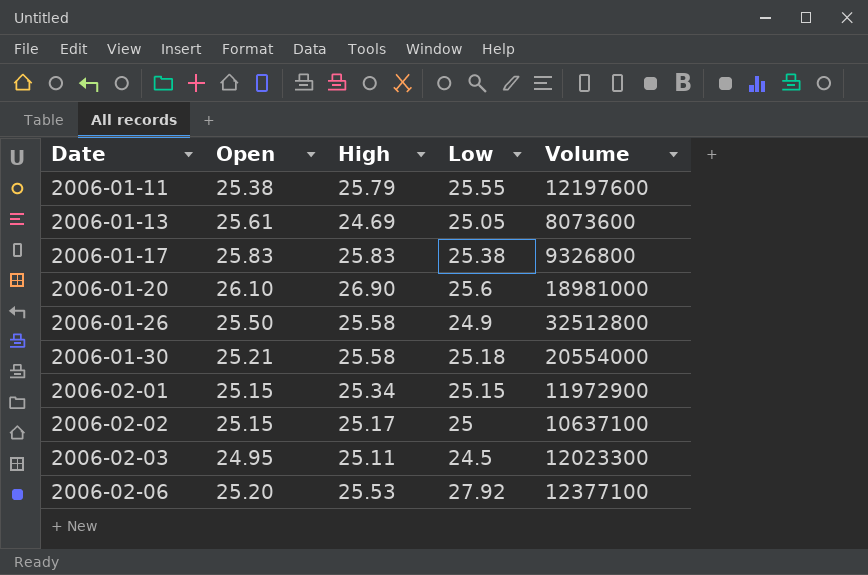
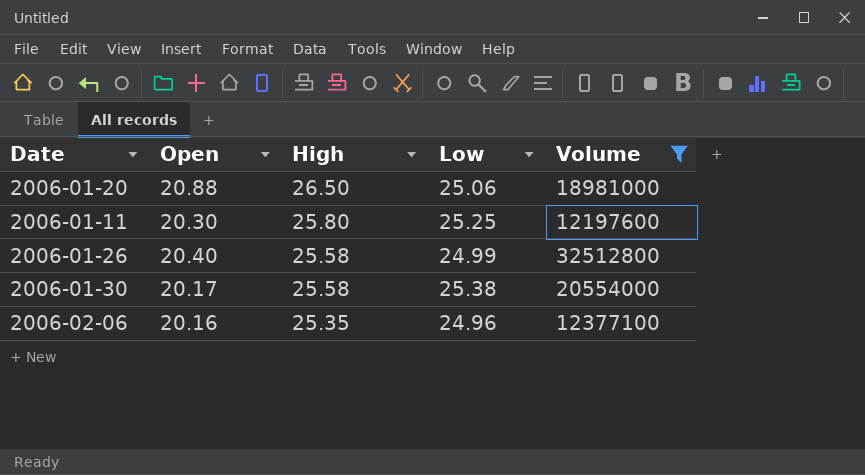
filter: none -> Volume >= 12197600
row order: Date ascending -> High descending
2006-01-20 | Open: 26.10 -> 20.88
2006-01-20 | High: 26.90 -> 26.50
2006-01-20 | Low: 25.6 -> 25.06
2006-01-11 | Open: 25.38 -> 20.30
2006-01-11 | High: 25.79 -> 25.80
2006-01-11 | Low: 25.55 -> 25.25
2006-01-26 | Open: 25.50 -> 20.40
2006-01-26 | Low: 24.9 -> 24.99
2006-01-30 | Open: 25.21 -> 20.17
2006-01-30 | Low: 25.18 -> 25.38
2006-02-06 | Open: 25.20 -> 20.16
2006-02-06 | High: 25.53 -> 25.35
2006-02-06 | Low: 27.92 -> 24.96

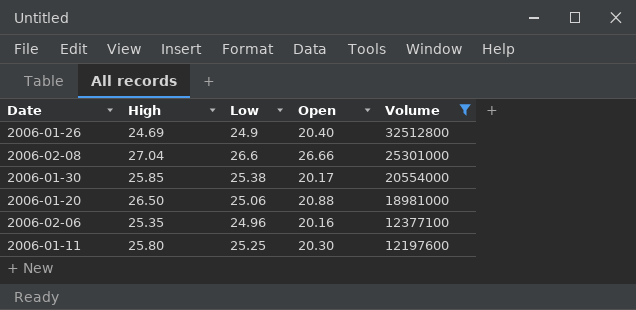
row order: High descending -> Volume descending
column Open | position: 2 -> 4
2006-01-26 | High: 25.58 -> 24.69
2006-01-26 | Low: 24.99 -> 24.9
row 2006-02-08: none -> 27.04 | 26.6 | 26.66 | 25301000
2006-01-30 | High: 25.58 -> 25.85

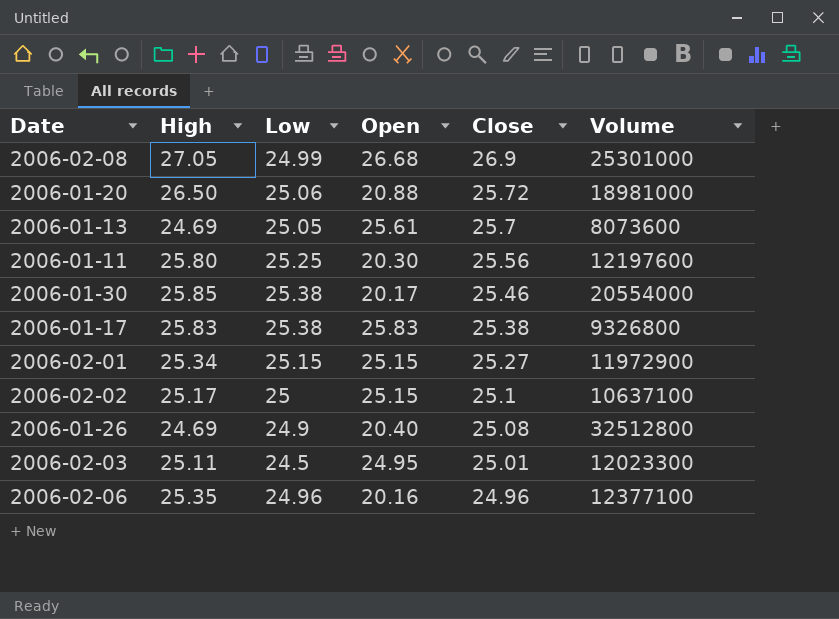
filter: Volume >= 12197600 -> none
row order: Volume descending -> Close descending
column Close | position: none -> 5
2006-02-08 | High: 27.04 -> 27.05
2006-02-08 | Low: 26.6 -> 24.99
2006-02-08 | Open: 26.66 -> 26.68

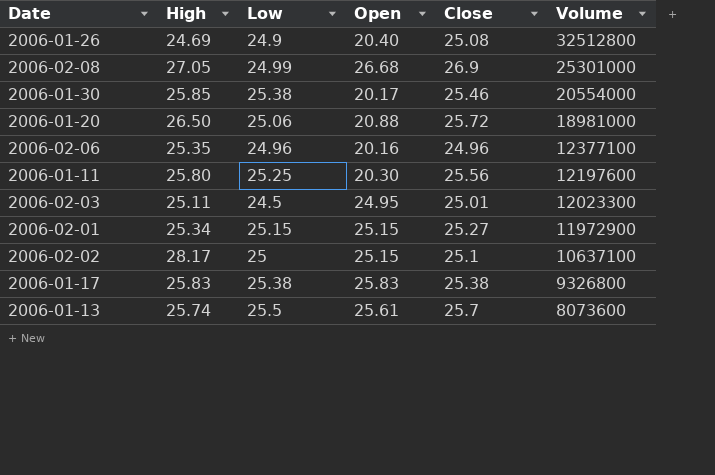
row order: Close descending -> Volume descending
2006-02-02 | High: 25.17 -> 28.17
2006-01-13 | High: 24.69 -> 25.74
2006-01-13 | Low: 25.05 -> 25.5

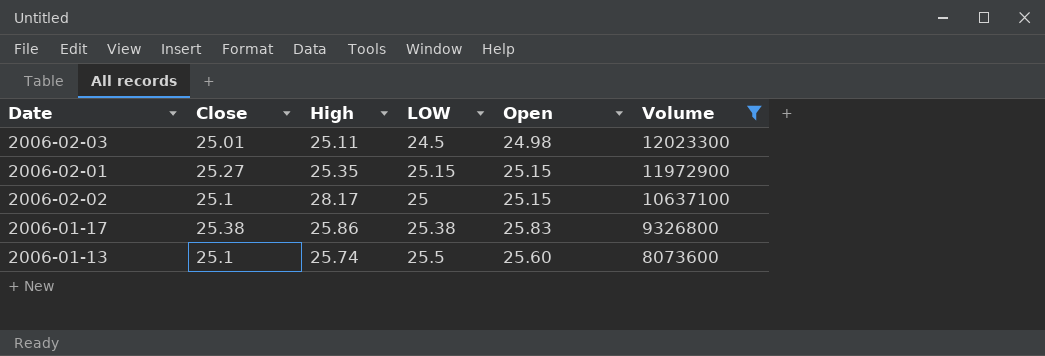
filter: none -> Volume <= 12023300
column Close | position: 5 -> 2
column name: Low -> LOW
2006-02-03 | Open: 24.95 -> 24.98
2006-02-01 | High: 25.34 -> 25.35
2006-01-17 | High: 25.83 -> 25.86
2006-01-13 | Close: 25.7 -> 25.1
2006-01-13 | Open: 25.61 -> 25.60

